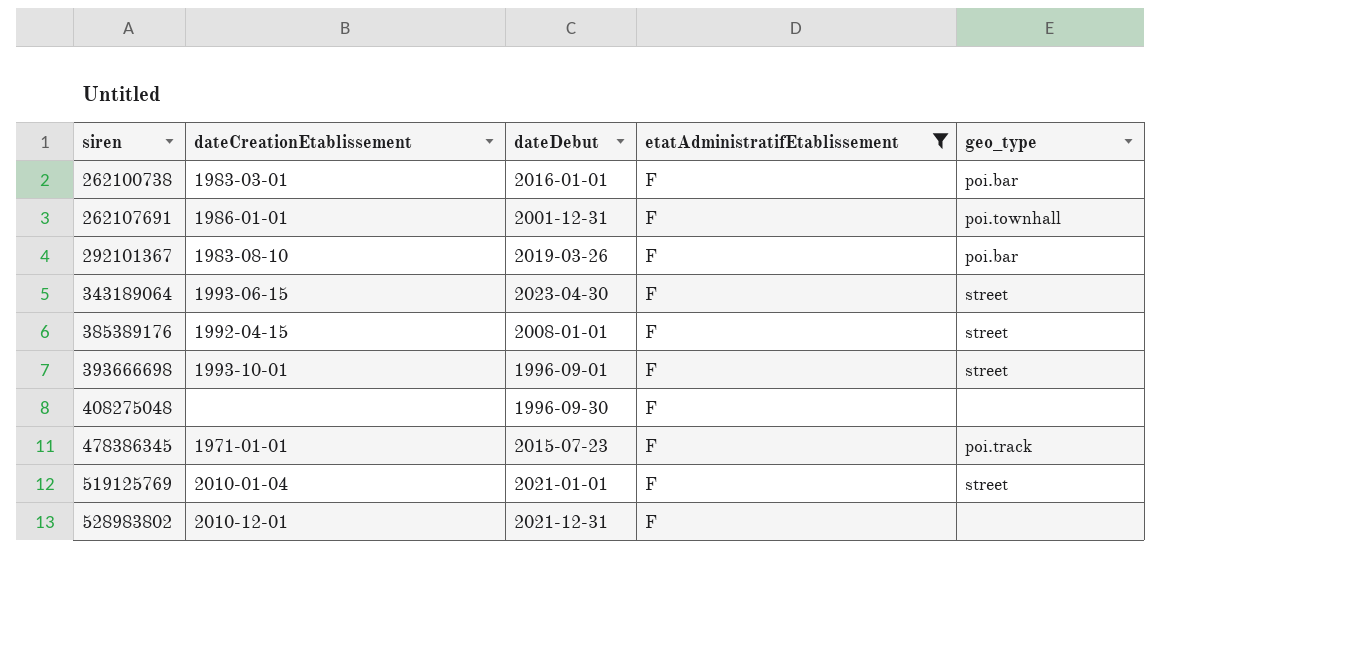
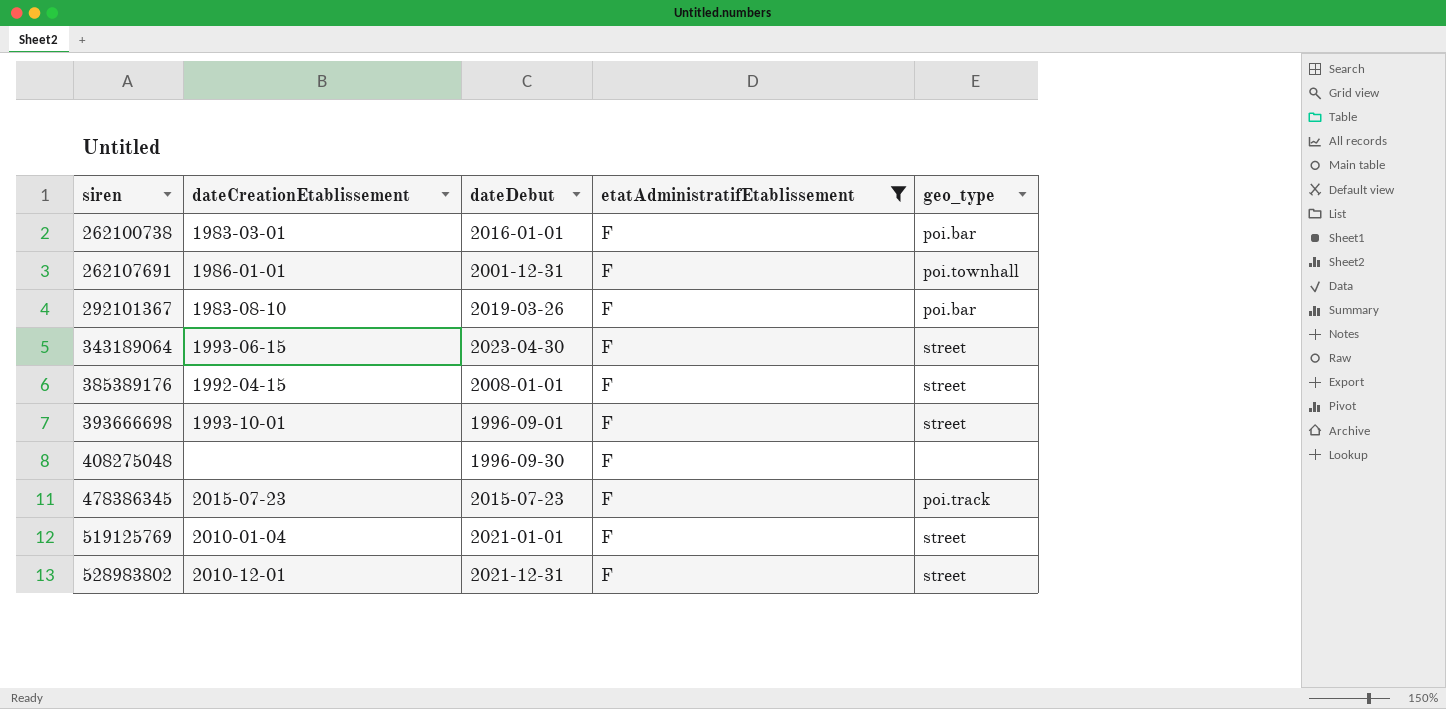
478386345 | dateCreationEtablissement: 1971-01-01 -> 2015-07-23
528983802 | geo_type: none -> street

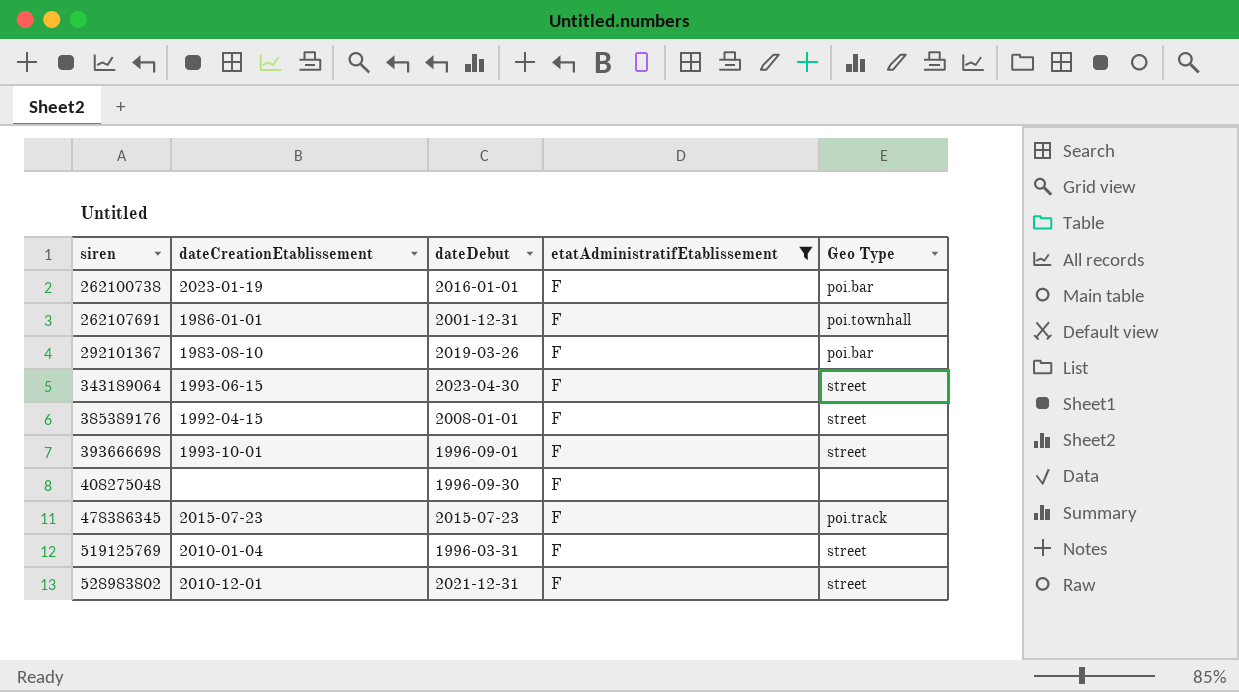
column name: geo_type -> Geo Type
262100738 | dateCreationEtablissement: 1983-03-01 -> 2023-01-19
519125769 | dateDebut: 2021-01-01 -> 1996-03-31

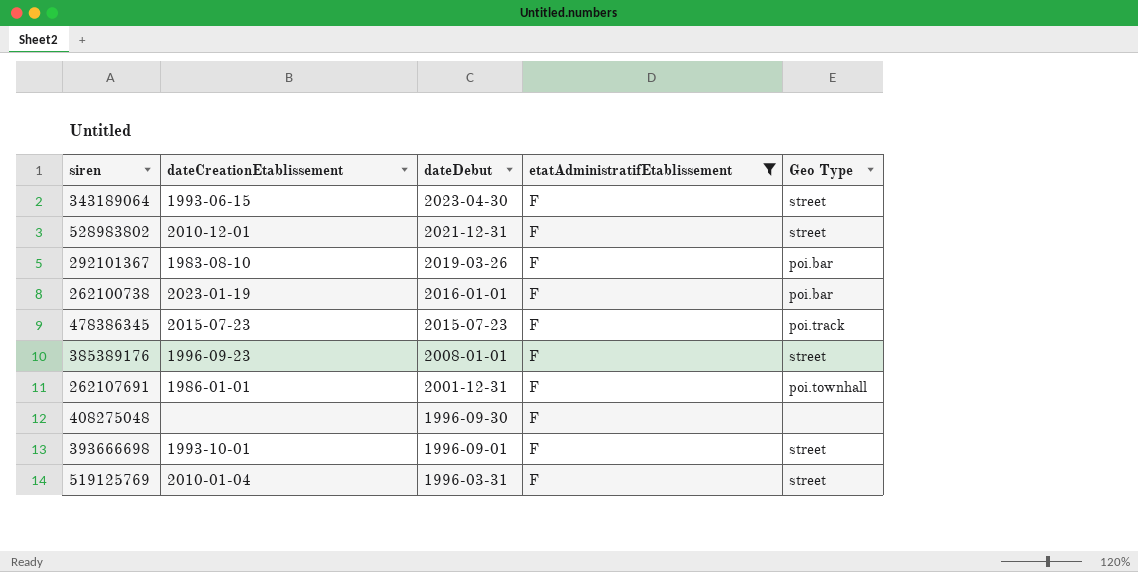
row order: siren ascending -> dateDebut descending
385389176 | dateCreationEtablissement: 1992-04-15 -> 1996-09-23

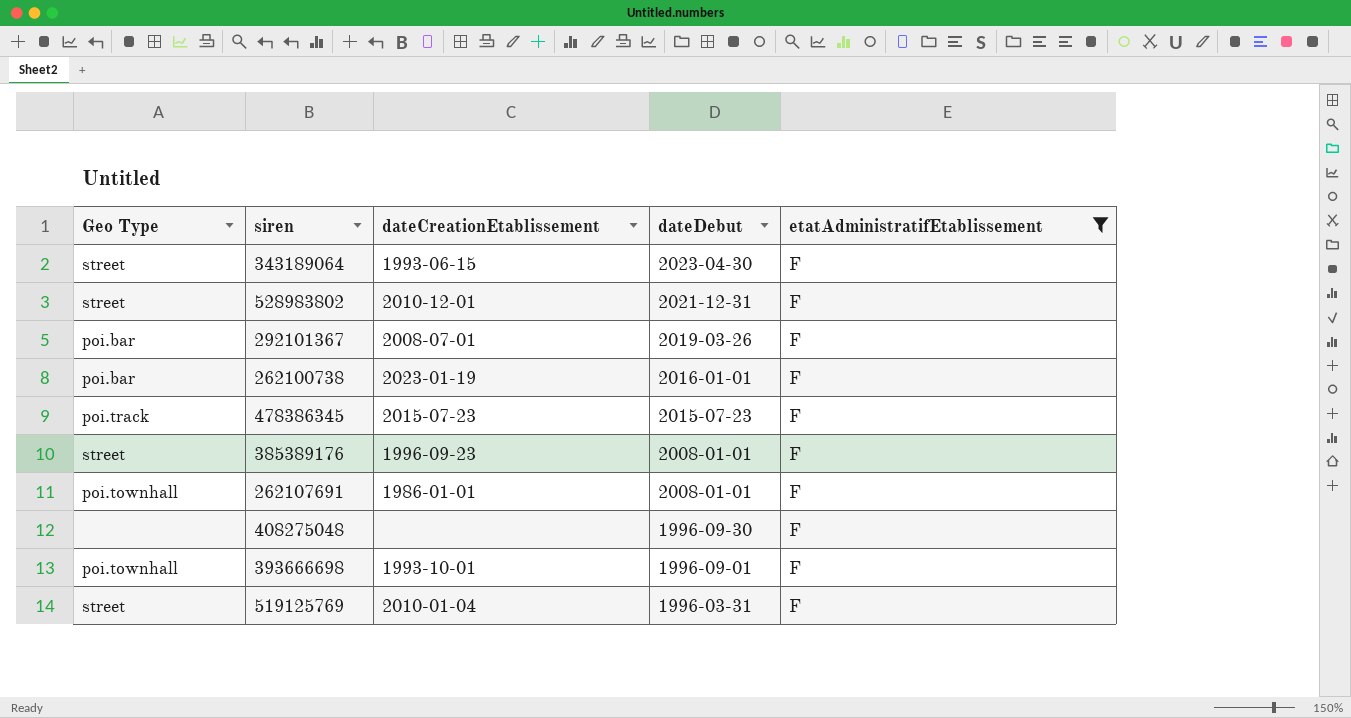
column Geo Type | position: 5 -> 1
292101367 | dateCreationEtablissement: 1983-08-10 -> 2008-07-01
262107691 | dateDebut: 2001-12-31 -> 2008-01-01
393666698 | Geo Type: street -> poi.townhall

